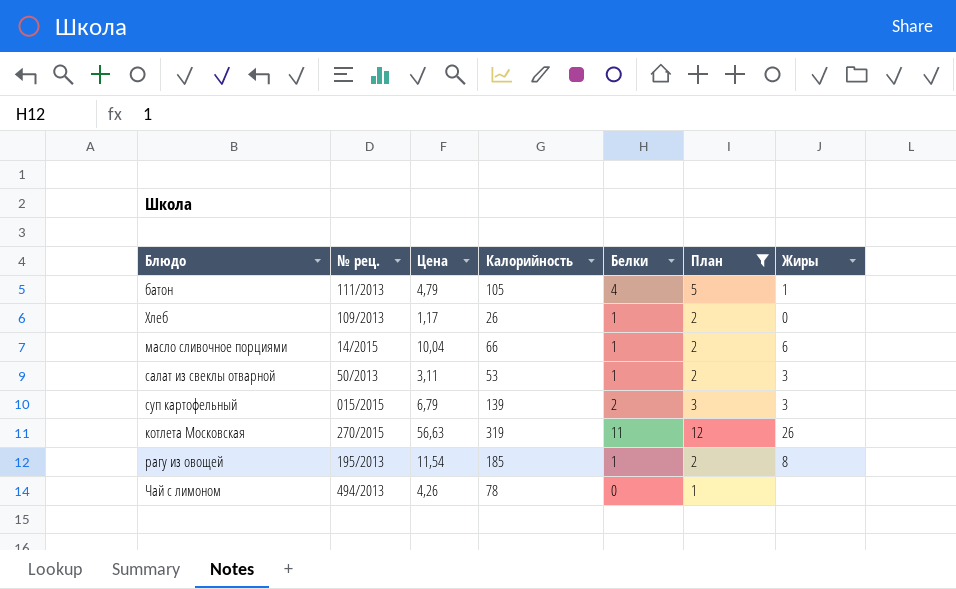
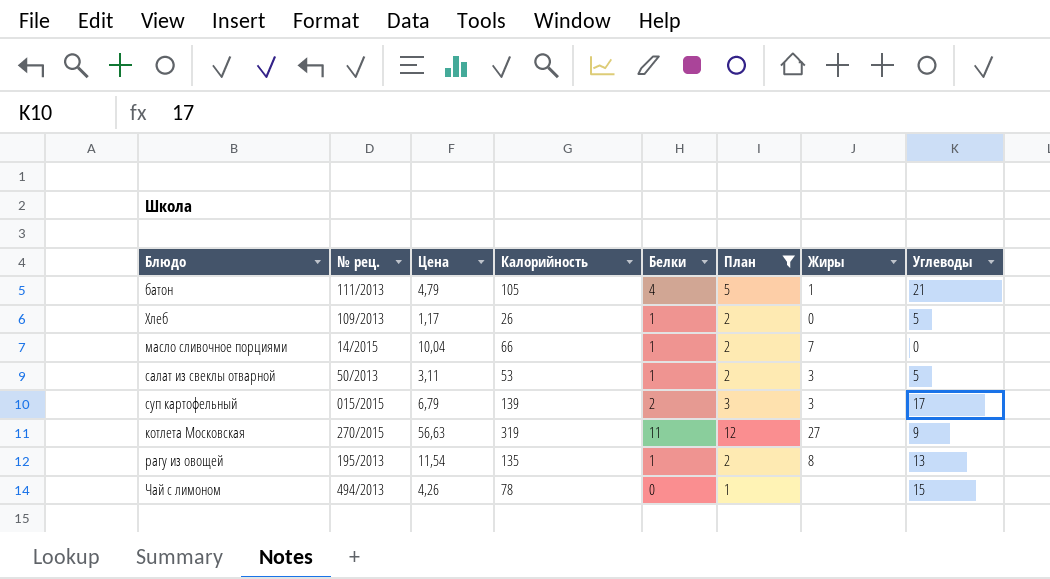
column Углеводы | position: none -> 8
масло сливочное порциями | Жиры: 6 -> 7
котлета Московская | Жиры: 26 -> 27
рагу из овощей | Калорийность: 185 -> 135

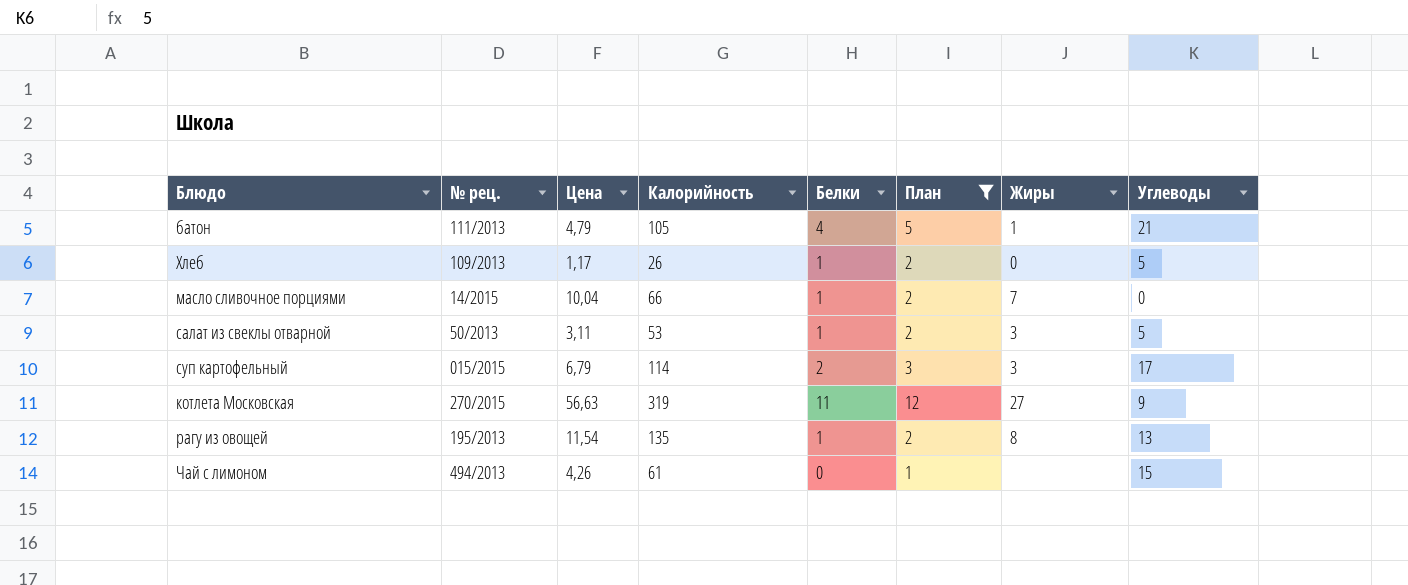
суп картофельный | Калорийность: 139 -> 114
Чай с лимоном | Калорийность: 78 -> 61

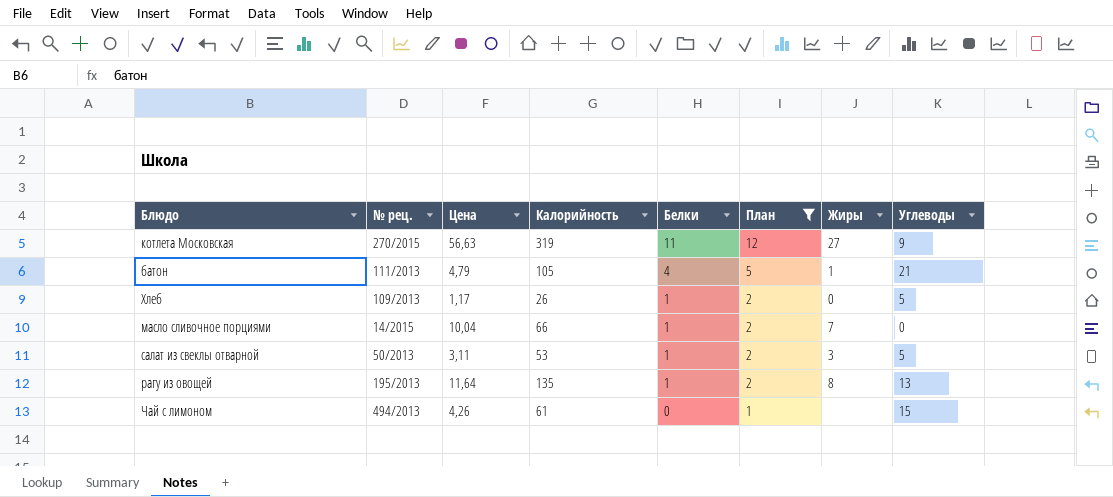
row order: none -> Белки descending
row суп картофельный: 015/2015 | 6,79 | 114 | 2 | 3 | 3 | 17 -> none
рагу из овощей | Цена: 11,54 -> 11,64

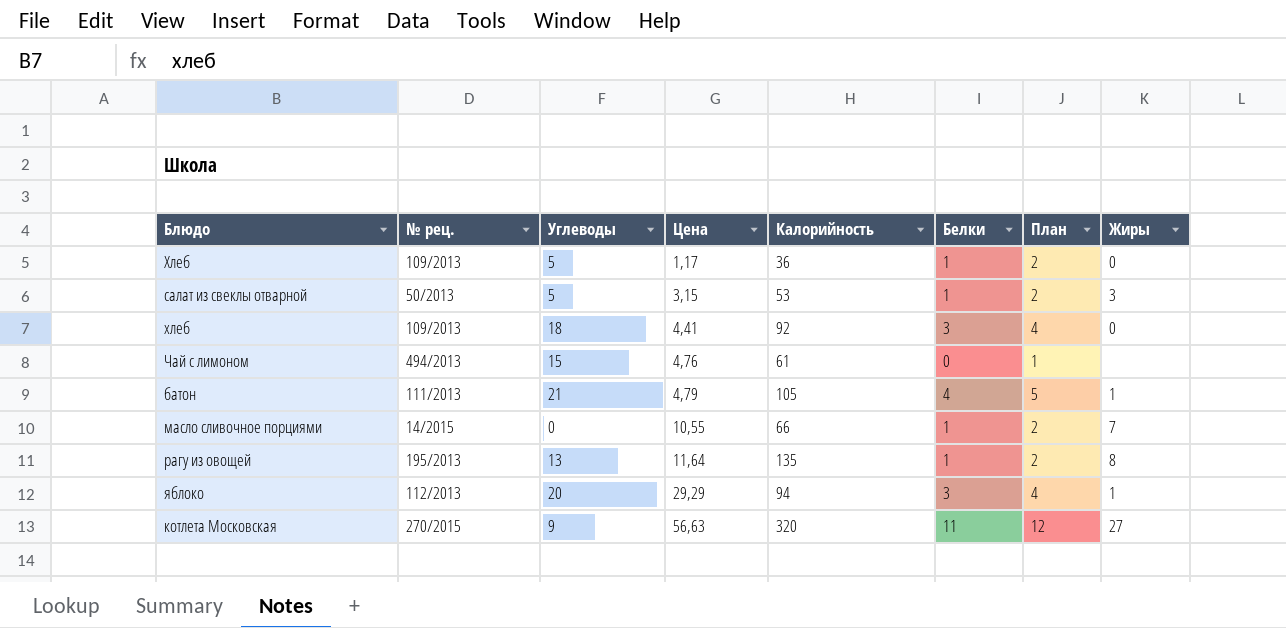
filter: План != 4 -> none
row order: Белки descending -> Цена ascending
column Углеводы | position: 8 -> 3
Хлеб | Калорийность: 26 -> 36
салат из свеклы отварной | Цена: 3,11 -> 3,15
Чай с лимоном | Цена: 4,26 -> 4,76
масло сливочное порциями | Цена: 10,04 -> 10,55
котлета Московская | Калорийность: 319 -> 320

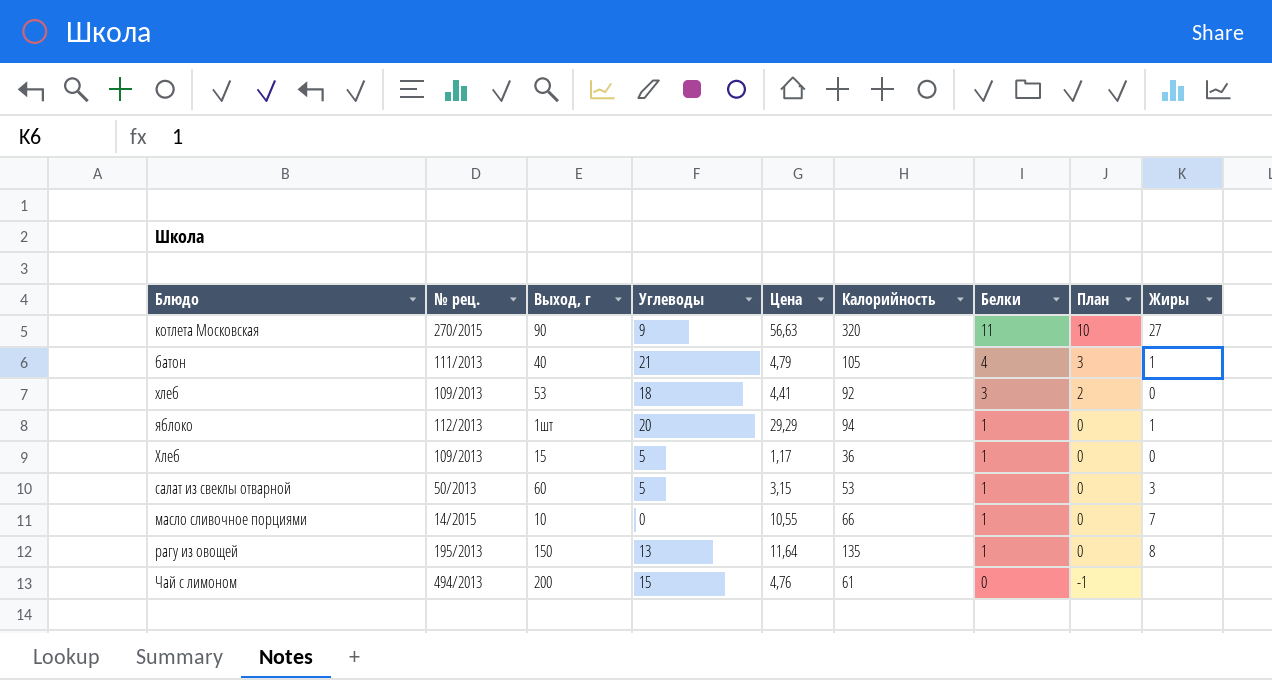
row order: Цена ascending -> Белки descending
column Выход, г | position: none -> 3
column План | formula: [Белки] + 1 -> [Белки] - 1
яблоко | Белки: 3 -> 1

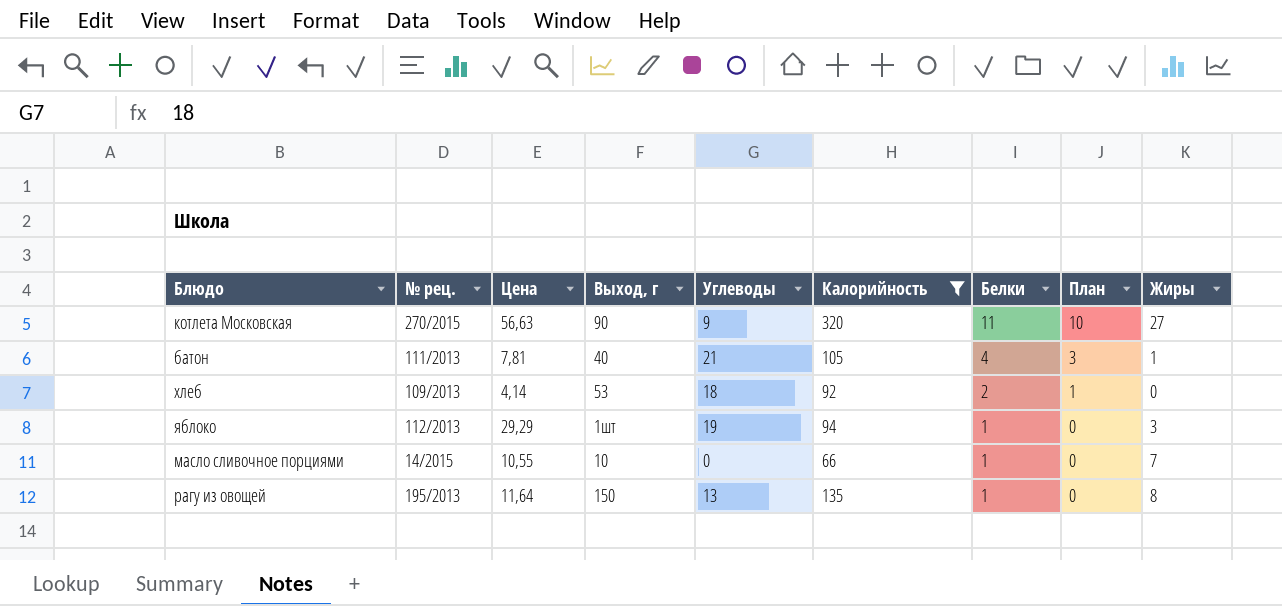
filter: none -> Калорийность >= 66
column Цена | position: 5 -> 3
батон | Цена: 4,79 -> 7,81
хлеб | Цена: 4,41 -> 4,14
хлеб | Белки: 3 -> 2
хлеб | План: 2 -> 1
яблоко | Углеводы: 20 -> 19
яблоко | Жиры: 1 -> 3

